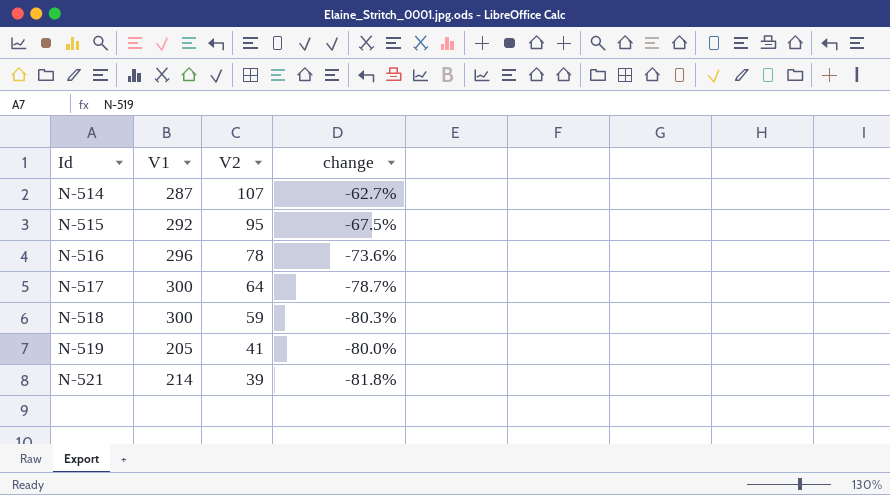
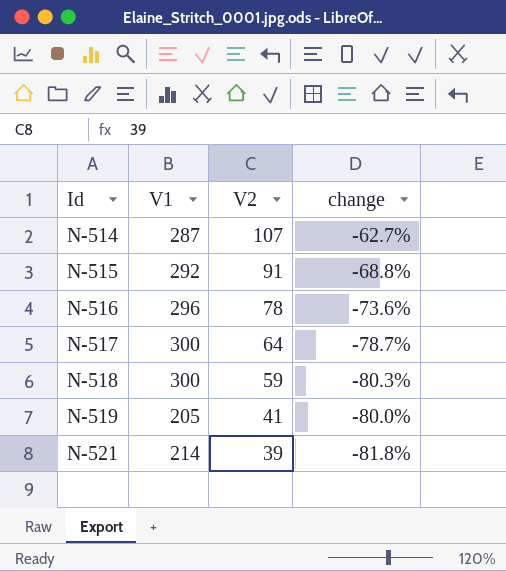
N-515 | V2: 95 -> 91
N-515 | change: -67.5% -> -68.8%

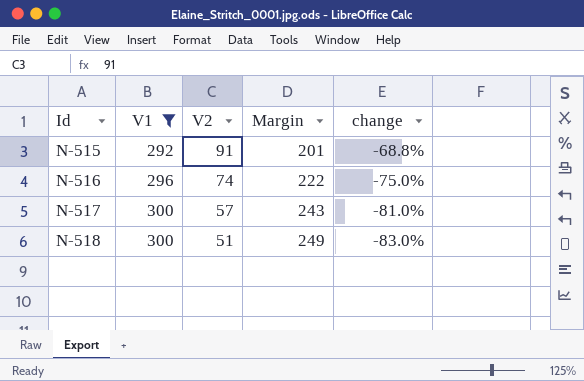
filter: none -> V1 >= 292
column Margin | formula: none -> [V1] - [V2]
N-516 | V2: 78 -> 74
N-516 | change: -73.6% -> -75.0%
N-517 | V2: 64 -> 57
N-517 | change: -78.7% -> -81.0%
N-518 | V2: 59 -> 51
N-518 | change: -80.3% -> -83.0%

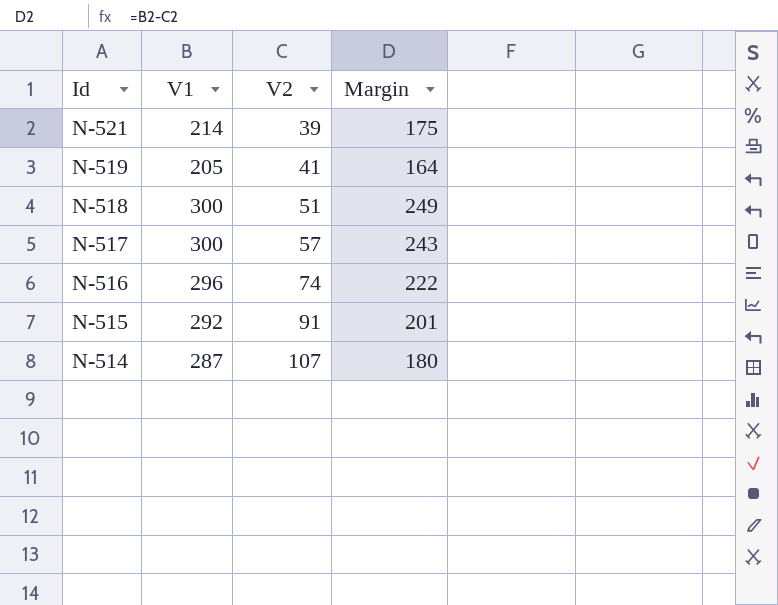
filter: V1 >= 292 -> none
row order: Id ascending -> Id descending
column change | formula: ([V2] - [V1]) / [V1] -> none

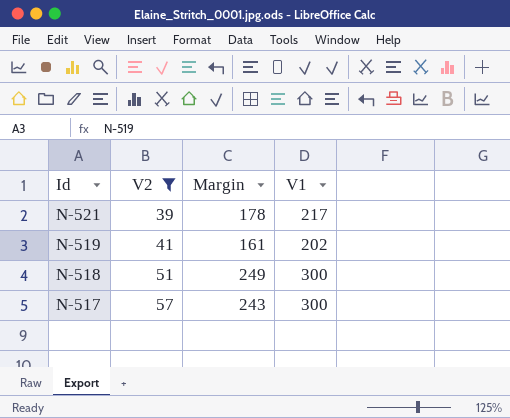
filter: none -> V2 <= 57
column V1 | position: 2 -> 4
N-521 | Margin: 175 -> 178
N-521 | V1: 214 -> 217
N-519 | Margin: 164 -> 161
N-519 | V1: 205 -> 202

